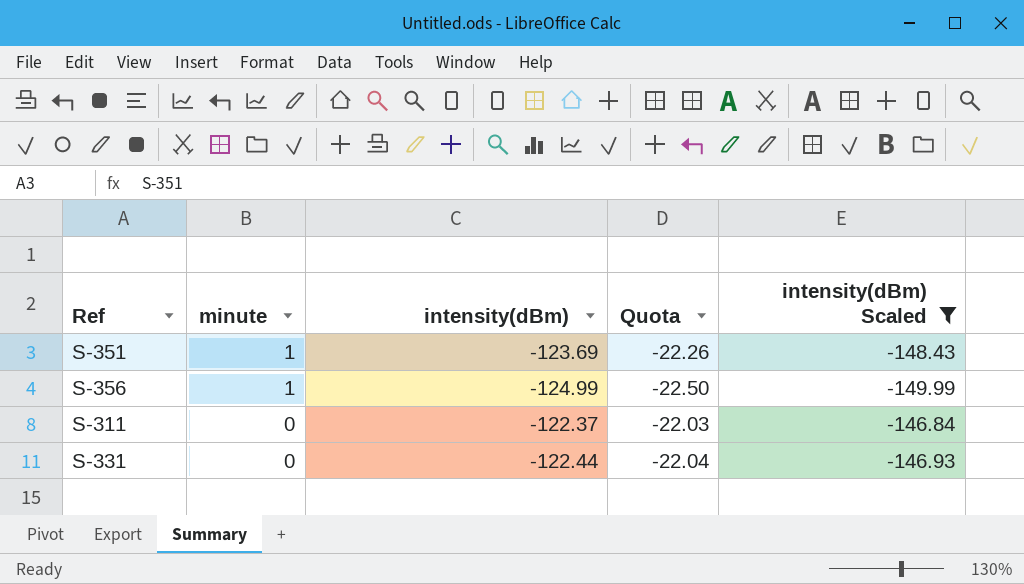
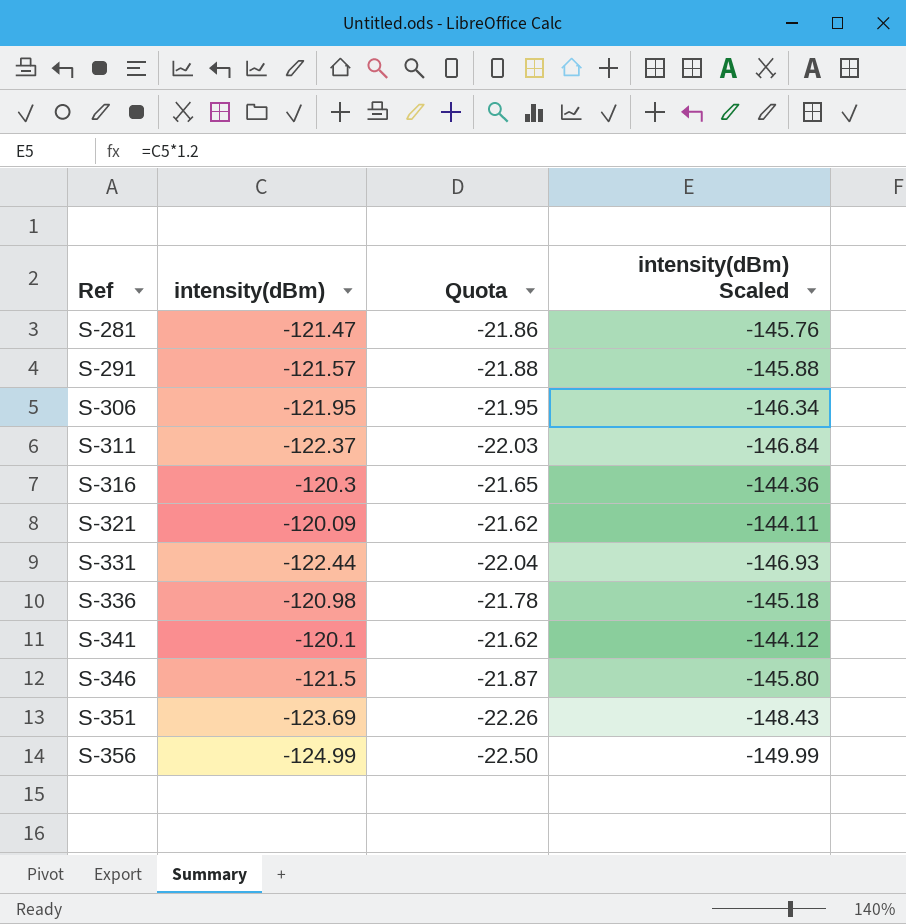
filter: intensity(dBm) Scaled <= -146.84 -> none
row order: minute descending -> Ref ascending
column minute | position: 2 -> none

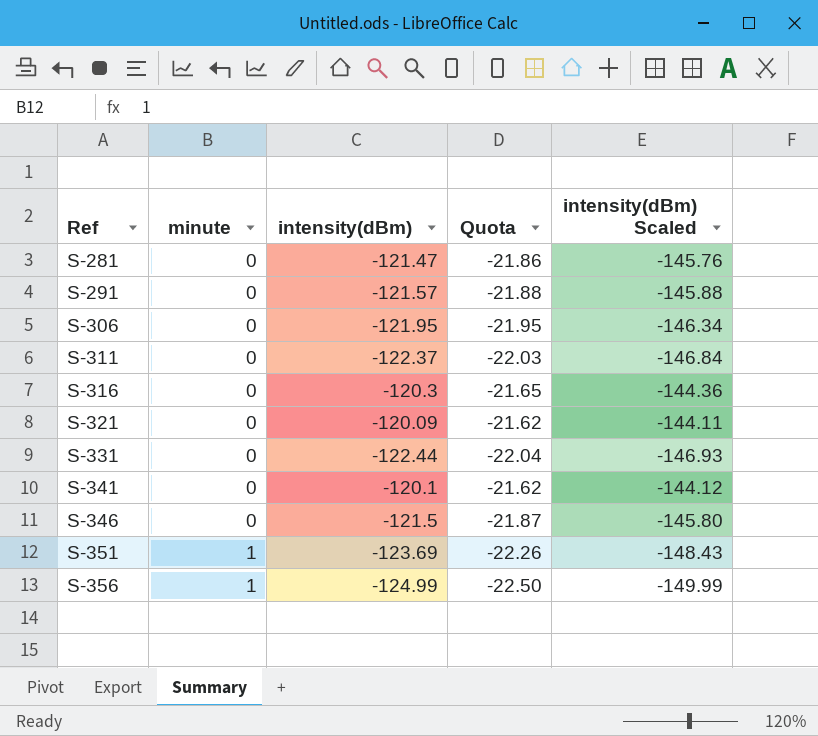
column minute | position: none -> 2
row S-336: -120.98 | -21.78 | -145.18 -> none

